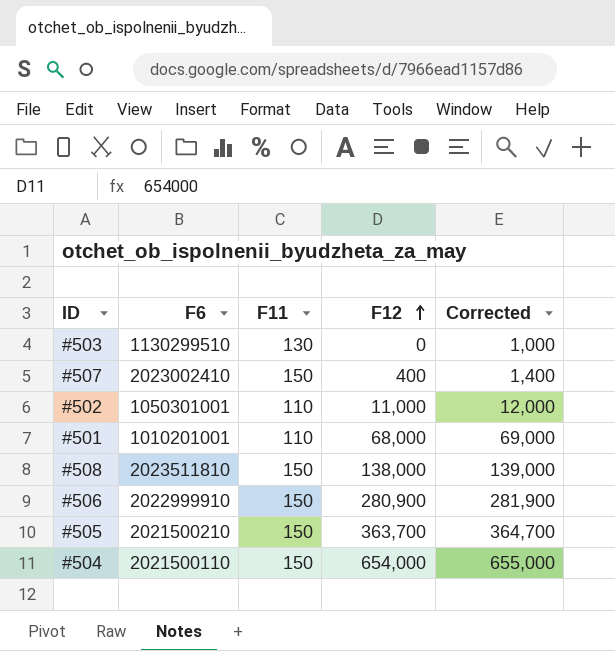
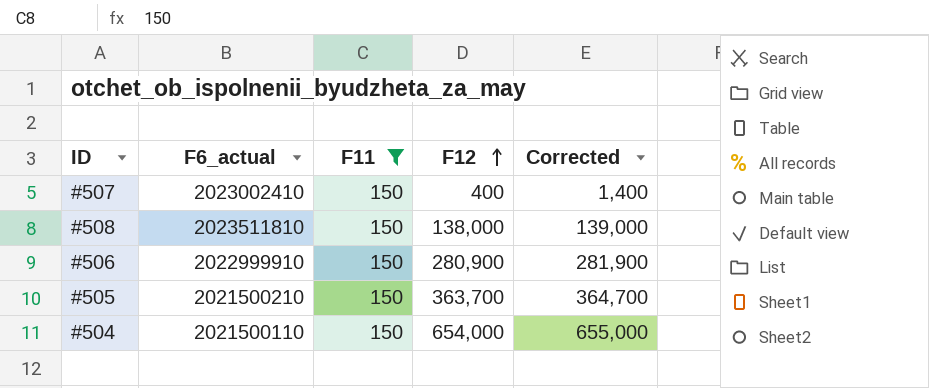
filter: none -> F11 = 150
column name: F6 -> F6_actual

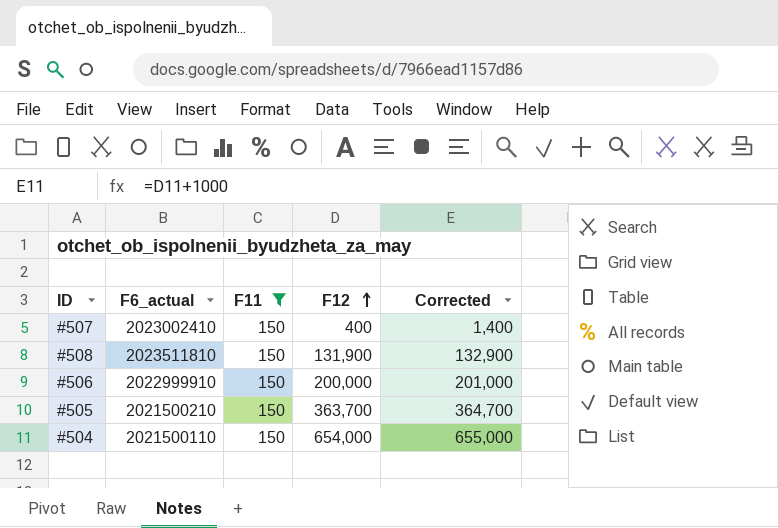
#508 | F12: 138,000 -> 131,900
#508 | Corrected: 139,000 -> 132,900
#506 | F12: 280,900 -> 200,000
#506 | Corrected: 281,900 -> 201,000

